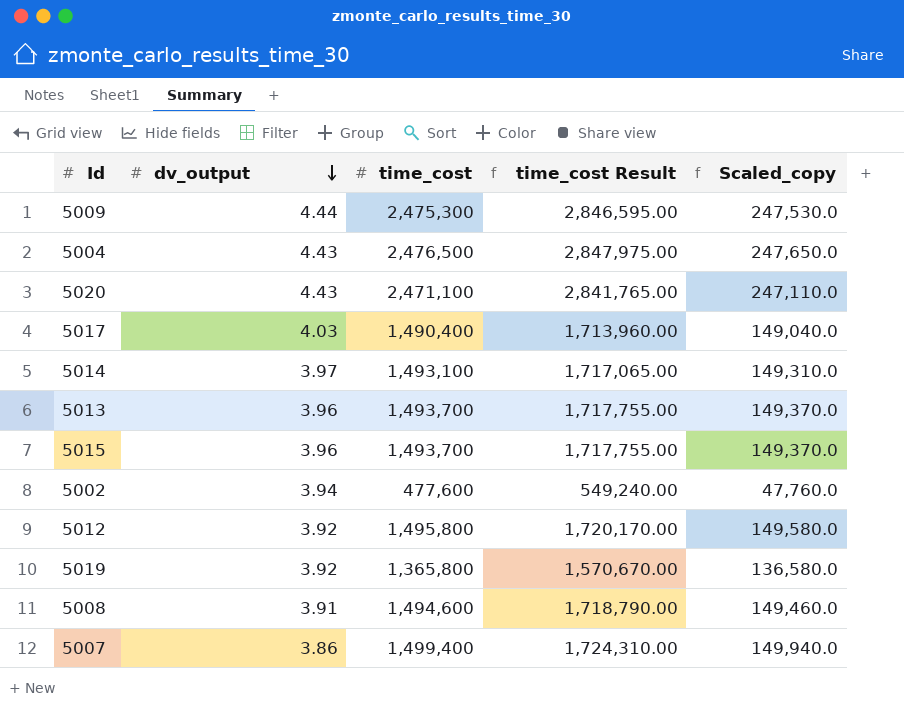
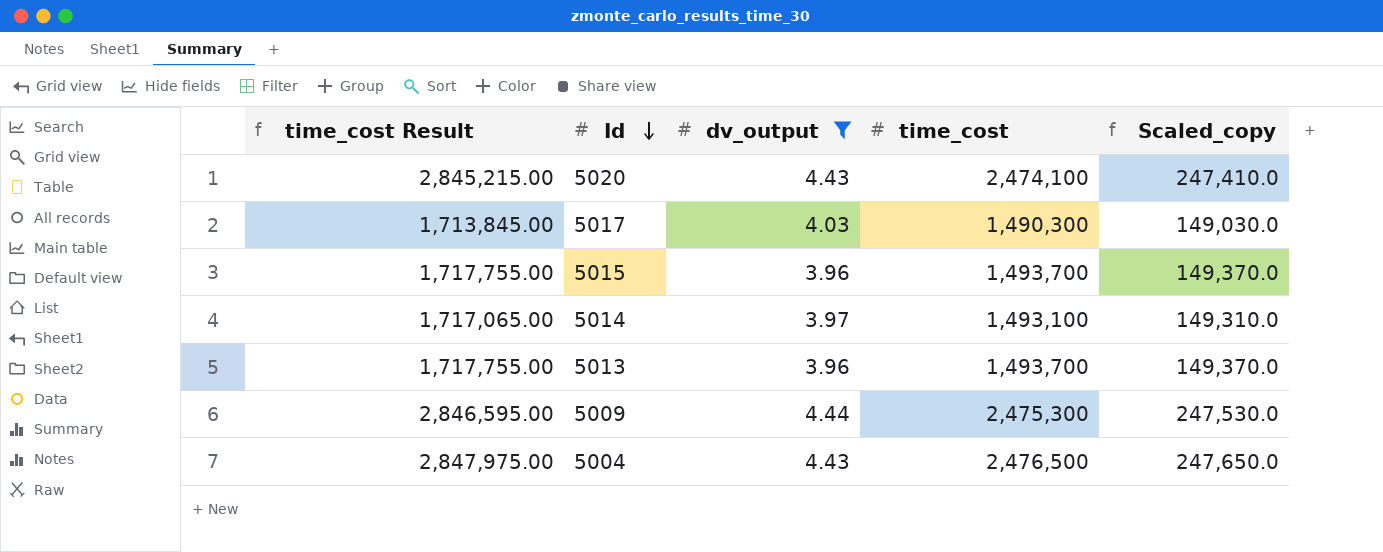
filter: none -> dv_output >= 3.96
row order: dv_output descending -> Id descending
column time_cost Result | position: 4 -> 1
5020 | time_cost Result: 2,841,765.00 -> 2,845,215.00
5020 | time_cost: 2,471,100 -> 2,474,100
5020 | Scaled_copy: 247,110.0 -> 247,410.0
5017 | time_cost Result: 1,713,960.00 -> 1,713,845.00
5017 | time_cost: 1,490,400 -> 1,490,300
5017 | Scaled_copy: 149,040.0 -> 149,030.0

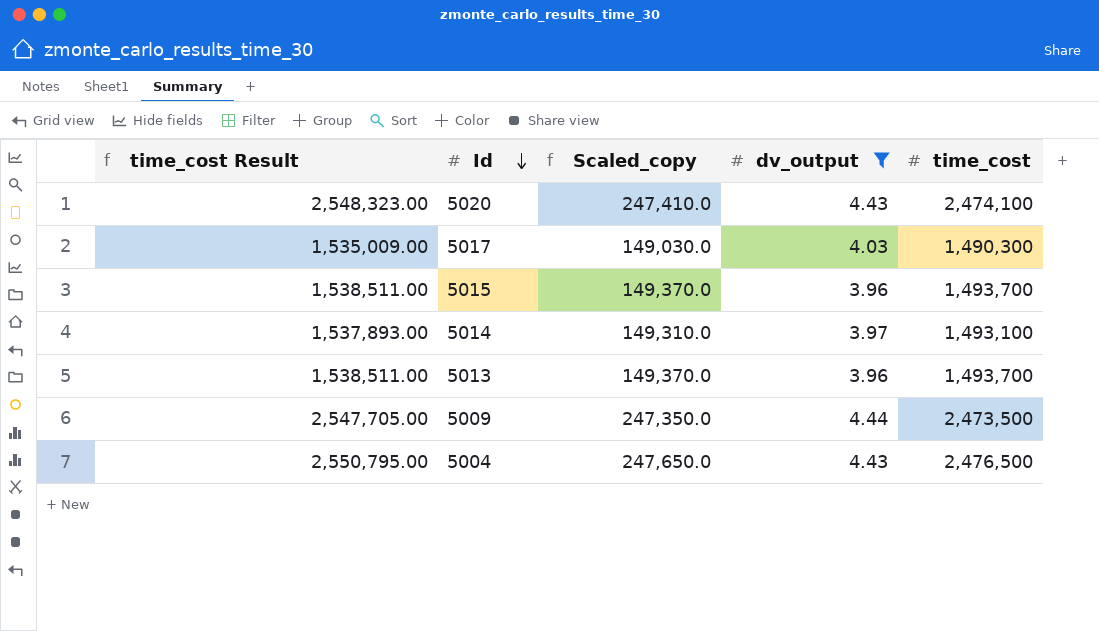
column time_cost Result | formula: [time_cost] * 1.15 -> [time_cost] * 1.03
column Scaled_copy | position: 5 -> 3
5009 | Scaled_copy: 247,530.0 -> 247,350.0
5009 | time_cost: 2,475,300 -> 2,473,500

